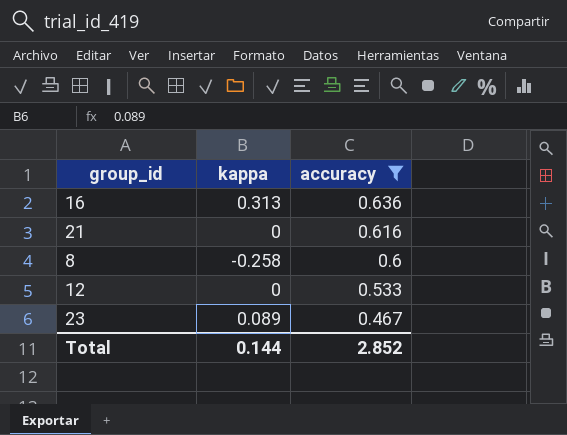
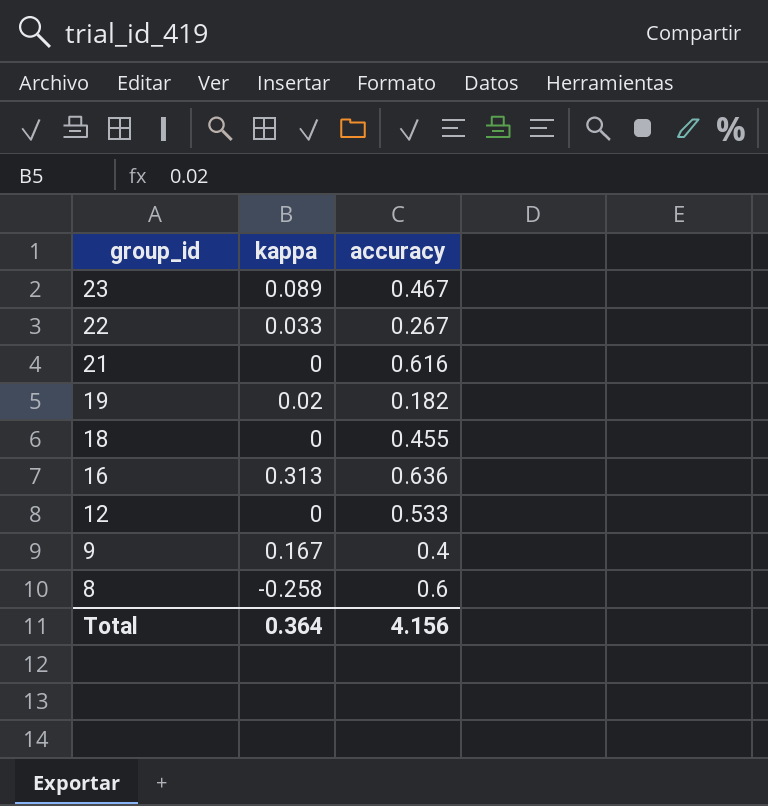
filter: accuracy >= 0.467 -> none
row order: accuracy descending -> group_id descending
Total | kappa: 0.144 -> 0.364
Total | accuracy: 2.852 -> 4.156

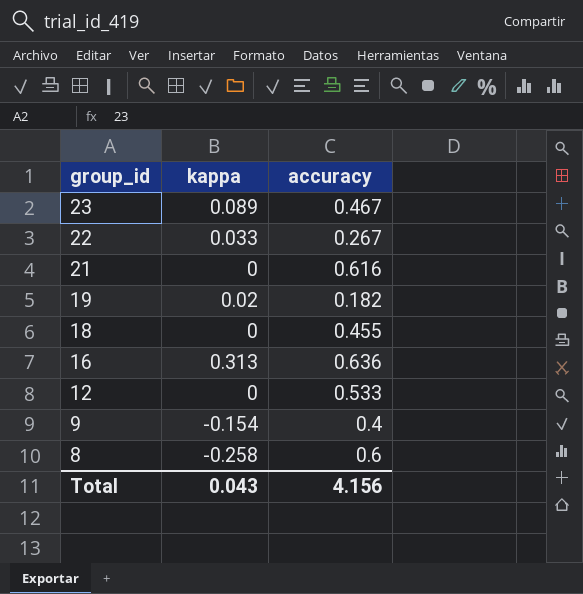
9 | kappa: 0.167 -> -0.154
Total | kappa: 0.364 -> 0.043

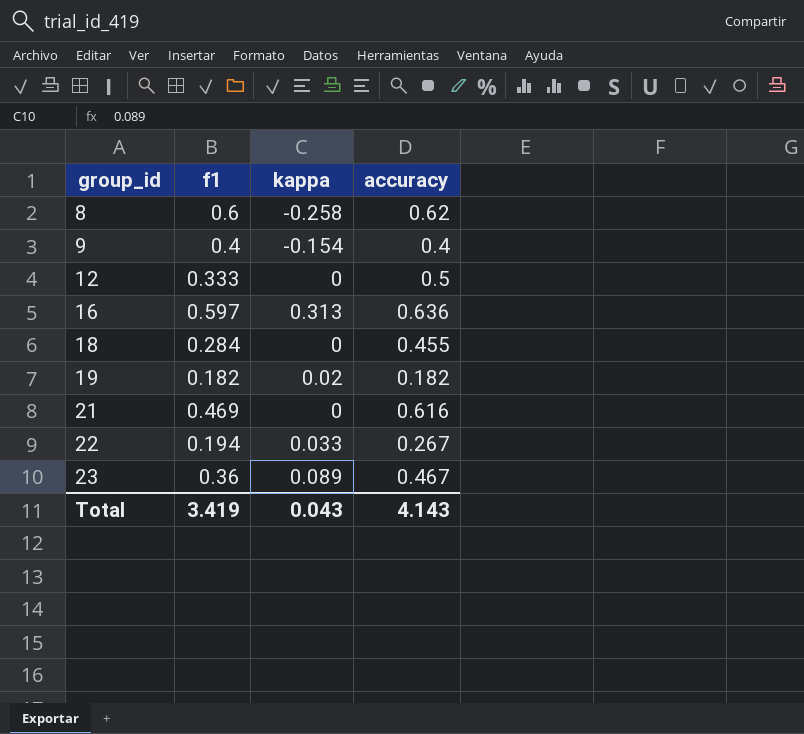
row order: group_id descending -> group_id ascending
column f1 | position: none -> 2
8 | accuracy: 0.6 -> 0.62
12 | accuracy: 0.533 -> 0.5
Total | accuracy: 4.156 -> 4.143

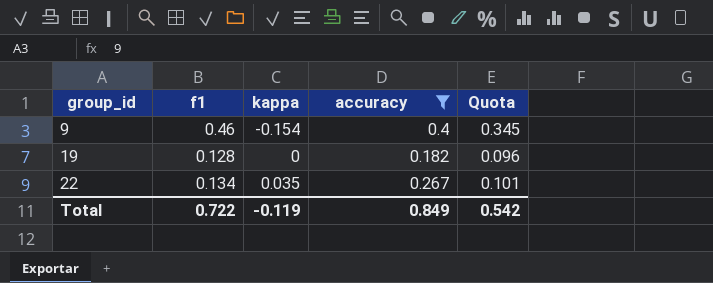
filter: none -> accuracy <= 0.4
column Quota | formula: none -> [f1] * 0.75
9 | f1: 0.4 -> 0.46
19 | f1: 0.182 -> 0.128
19 | kappa: 0.02 -> 0
22 | f1: 0.194 -> 0.134
22 | kappa: 0.033 -> 0.035
Total | f1: 3.419 -> 0.722
Total | kappa: 0.043 -> -0.119
Total | accuracy: 4.143 -> 0.849

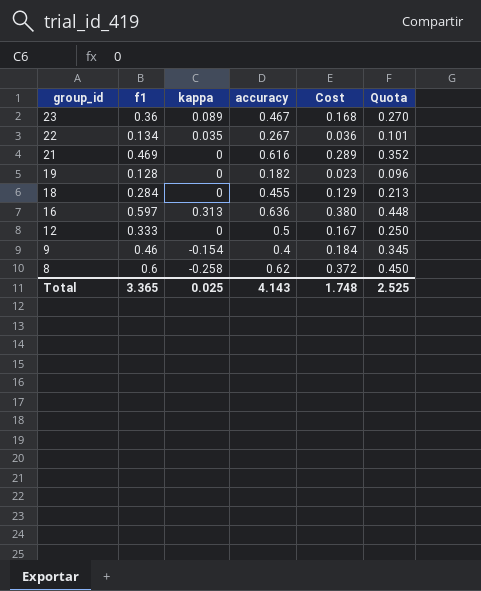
filter: accuracy <= 0.4 -> none
row order: group_id ascending -> group_id descending
column Cost | formula: none -> [f1] * [accuracy]
Total | f1: 0.722 -> 3.365
Total | kappa: -0.119 -> 0.025
Total | accuracy: 0.849 -> 4.143
Total | Quota: 0.542 -> 2.525

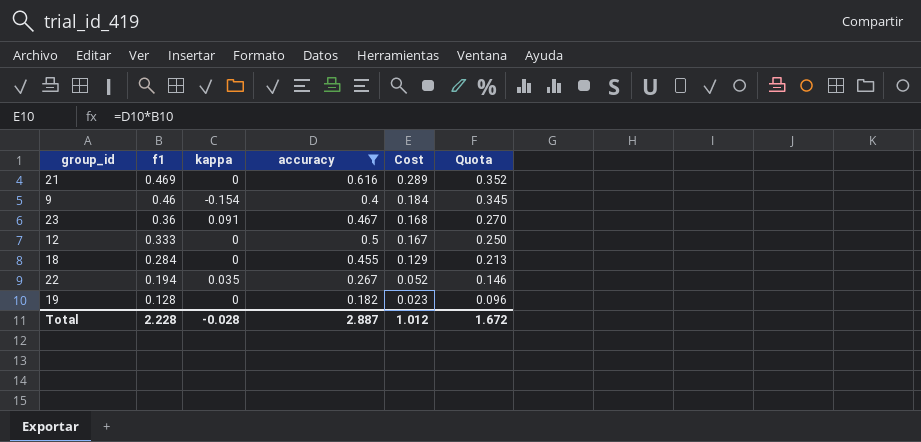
filter: none -> accuracy <= 0.616
row order: group_id descending -> f1 descending
23 | kappa: 0.089 -> 0.091
22 | f1: 0.134 -> 0.194
22 | Cost: 0.036 -> 0.052
22 | Quota: 0.101 -> 0.146
Total | f1: 3.365 -> 2.228
Total | kappa: 0.025 -> -0.028
Total | accuracy: 4.143 -> 2.887
Total | Cost: 1.748 -> 1.012
Total | Quota: 2.525 -> 1.672

